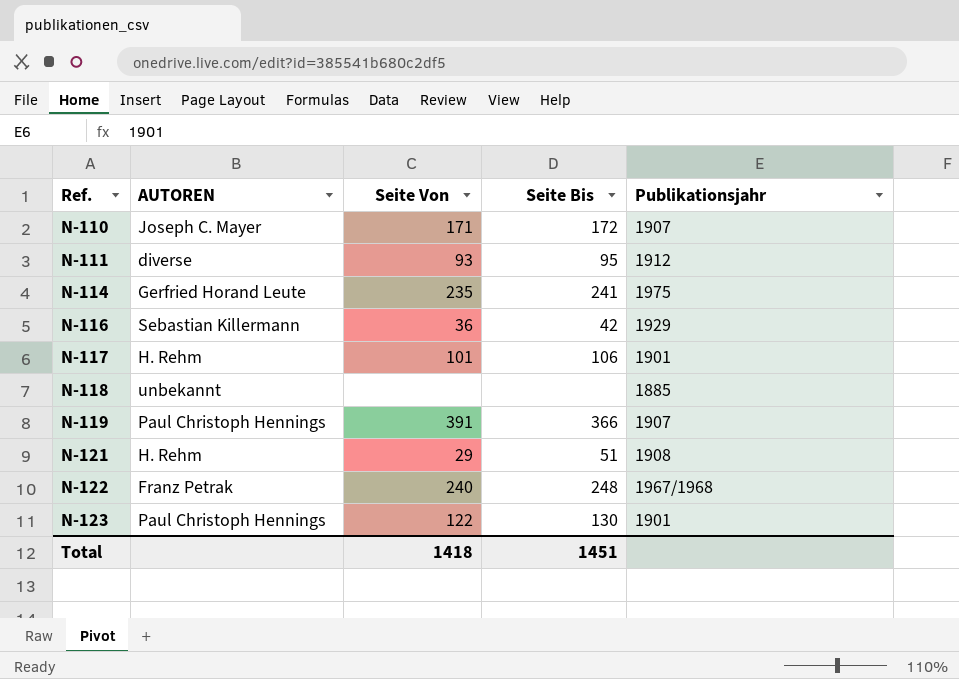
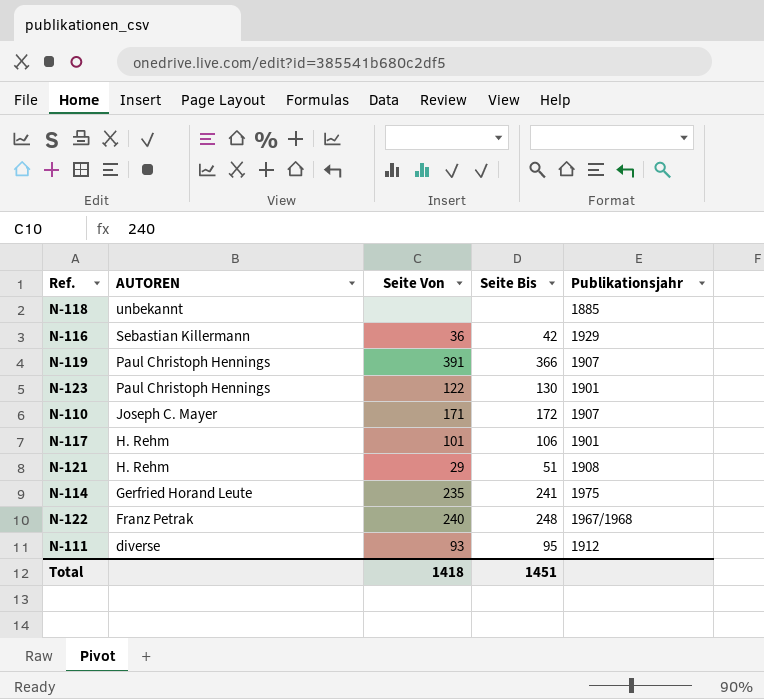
row order: Ref. ascending -> AUTOREN descending

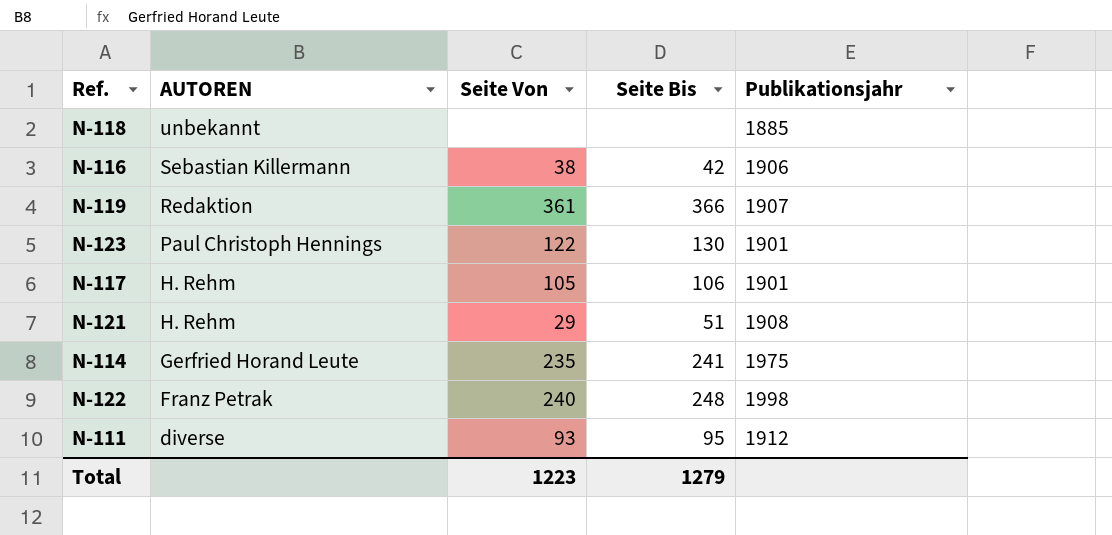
row N-110: Joseph C. Mayer | 171 | 172 | 1907 -> none
N-116 | Seite Von: 36 -> 38
N-116 | Publikationsjahr: 1929 -> 1906
N-119 | AUTOREN: Paul Christoph Hennings -> Redaktion
N-119 | Seite Von: 391 -> 361
N-117 | Seite Von: 101 -> 105
N-122 | Publikationsjahr: 1967/1968 -> 1998
Total | Seite Von: 1418 -> 1223
Total | Seite Bis: 1451 -> 1279

